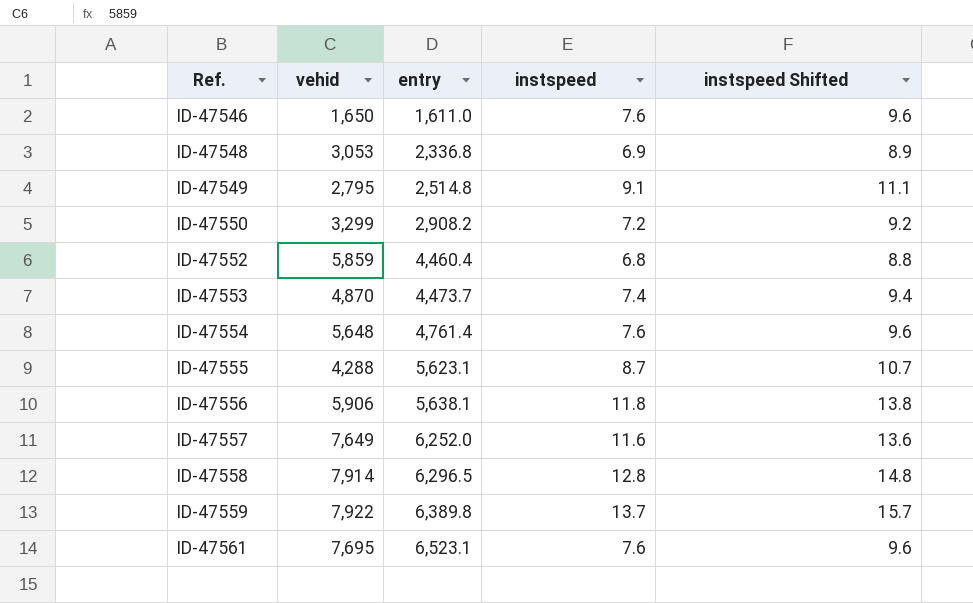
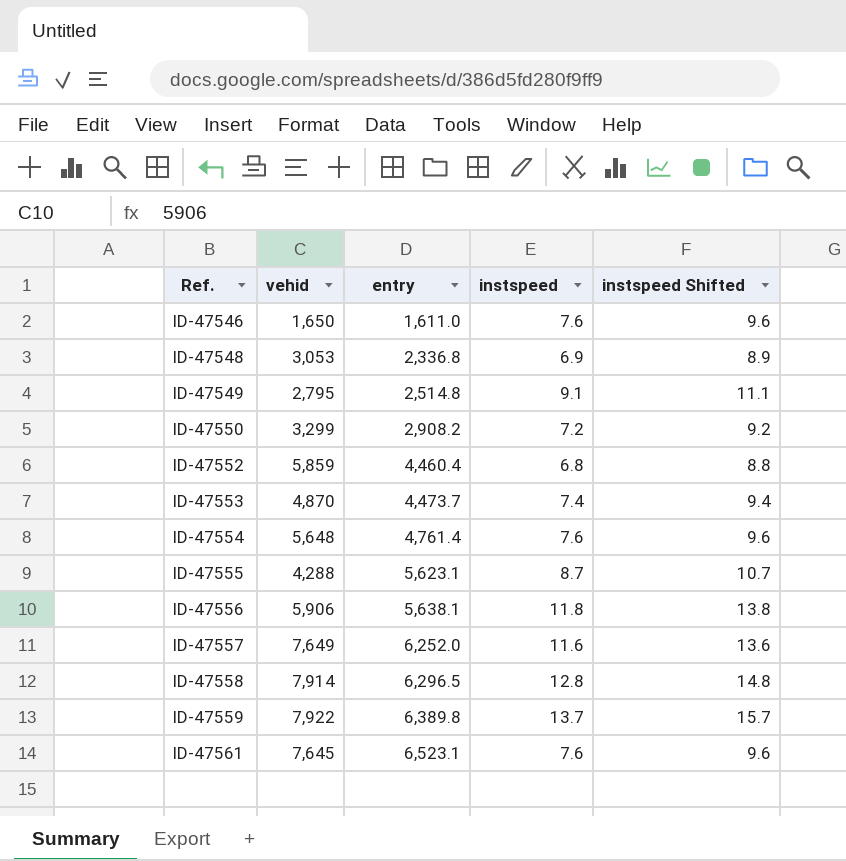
ID-47561 | vehid: 7,695 -> 7,645

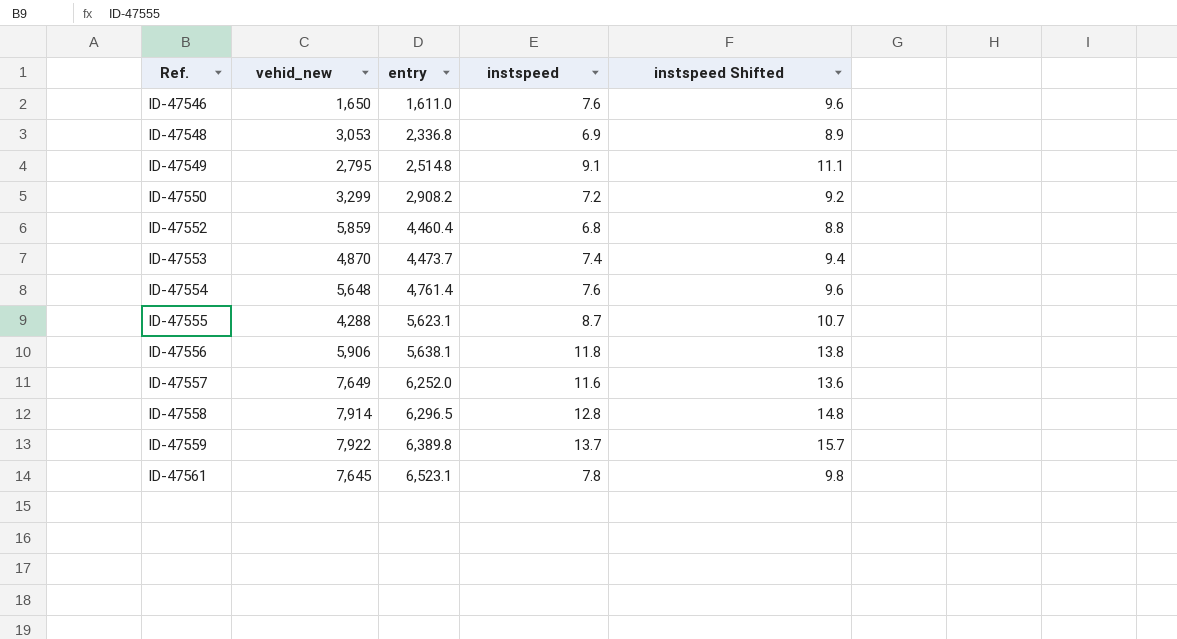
column name: vehid -> vehid_new
ID-47561 | instspeed: 7.6 -> 7.8
ID-47561 | instspeed Shifted: 9.6 -> 9.8

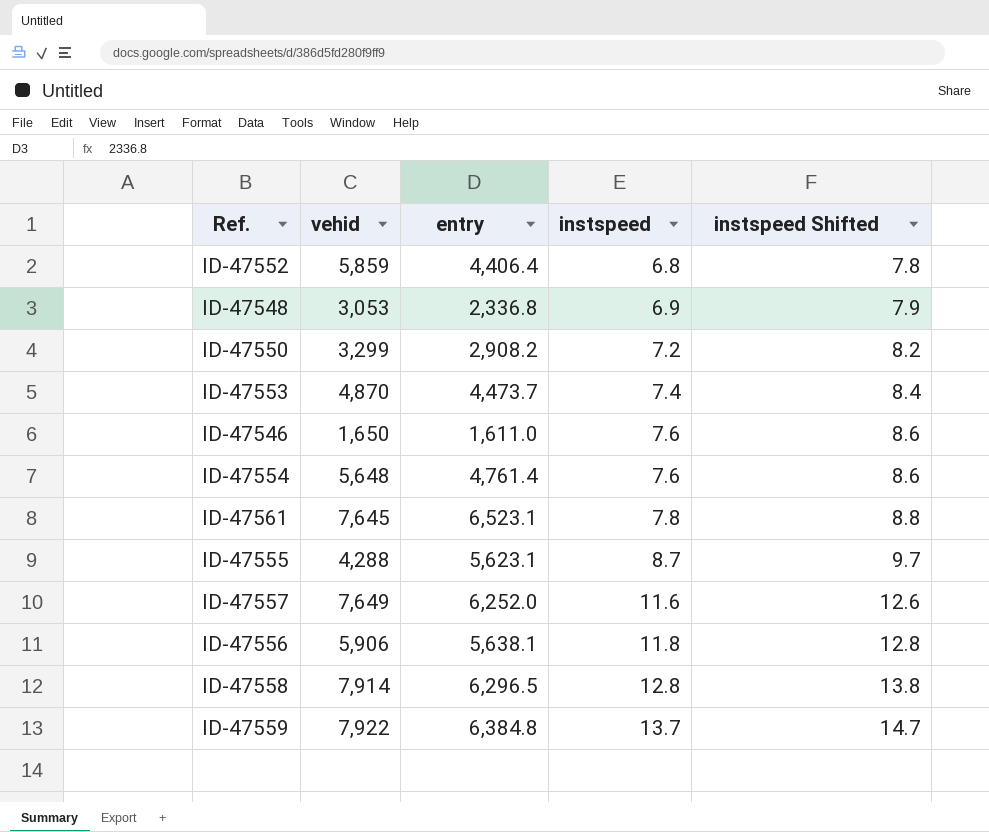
row order: Ref. ascending -> instspeed ascending
column name: vehid_new -> vehid
column instspeed Shifted | formula: [instspeed] + 2 -> [instspeed] + 1
row ID-47549: 2,795 | 2,514.8 | 9.1 | 11.1 -> none
ID-47552 | entry: 4,460.4 -> 4,406.4
ID-47559 | entry: 6,389.8 -> 6,384.8

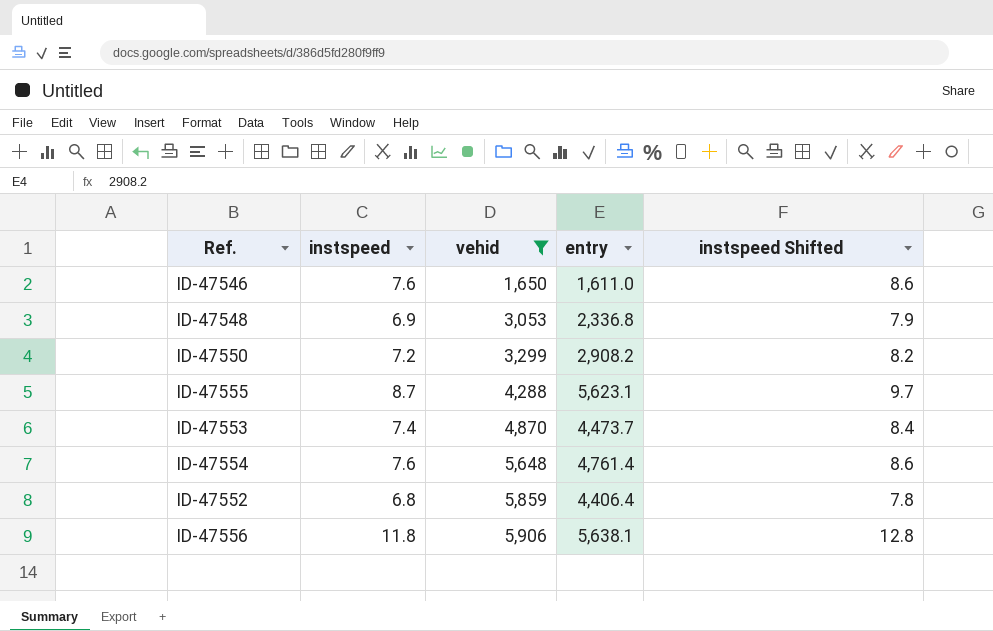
filter: none -> vehid <= 5,906
row order: instspeed ascending -> vehid ascending
column instspeed | position: 4 -> 2

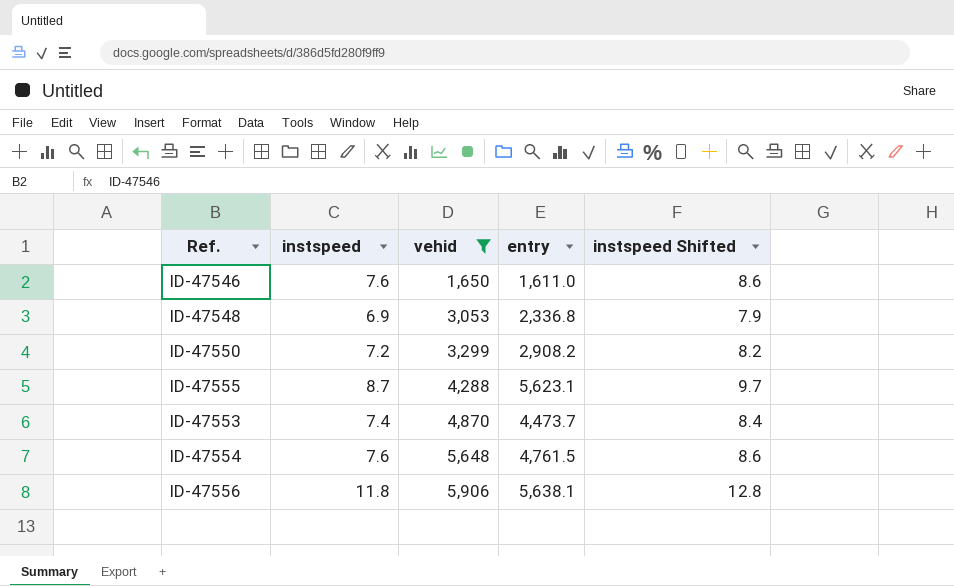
row ID-47552: 6.8 | 5,859 | 4,406.4 | 7.8 -> none
ID-47554 | entry: 4,761.4 -> 4,761.5

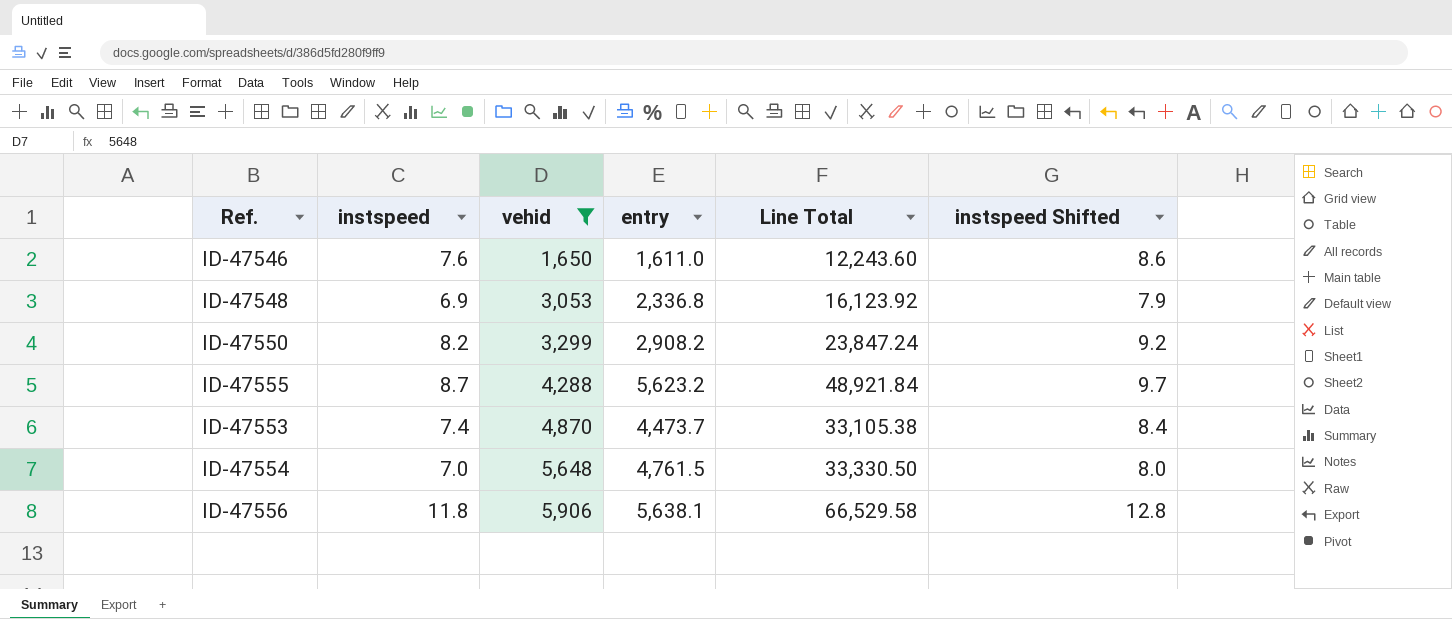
column Line Total | formula: none -> [instspeed] * [entry]
ID-47550 | instspeed: 7.2 -> 8.2
ID-47550 | instspeed Shifted: 8.2 -> 9.2
ID-47555 | entry: 5,623.1 -> 5,623.2
ID-47554 | instspeed: 7.6 -> 7.0
ID-47554 | instspeed Shifted: 8.6 -> 8.0

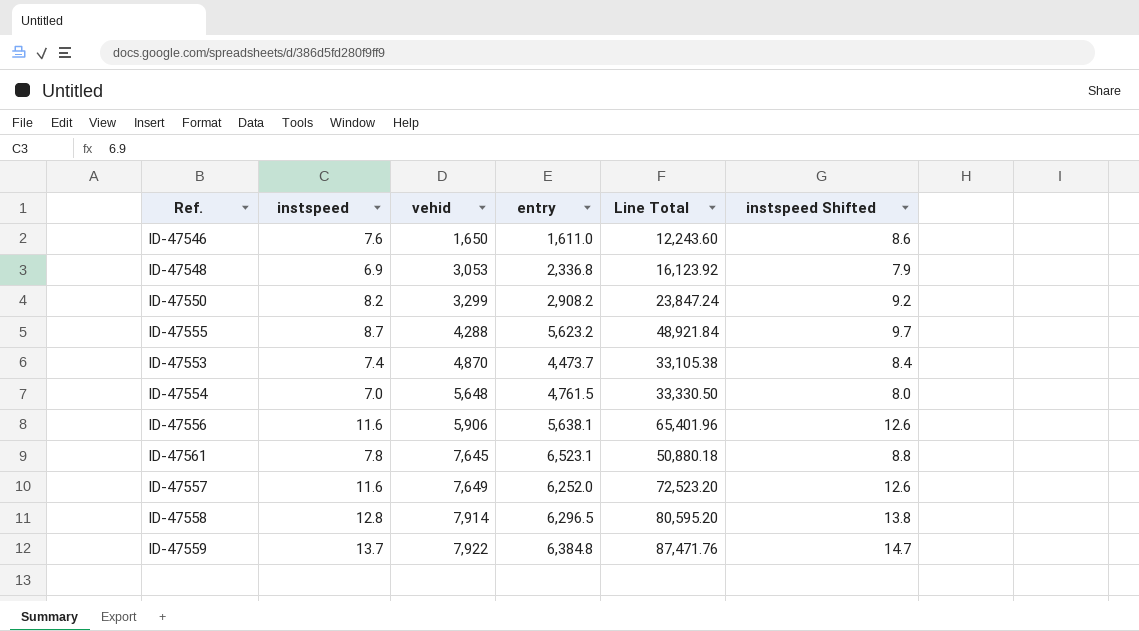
filter: vehid <= 5,906 -> none
ID-47556 | instspeed: 11.8 -> 11.6
ID-47556 | Line Total: 66,529.58 -> 65,401.96
ID-47556 | instspeed Shifted: 12.8 -> 12.6

